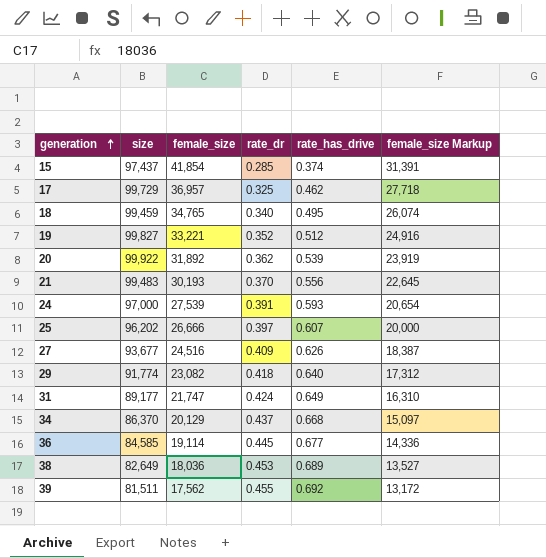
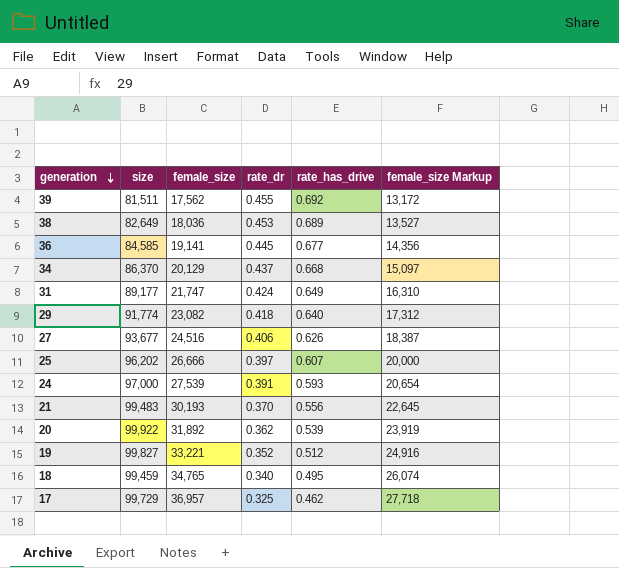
row order: generation ascending -> generation descending
row 15: 97,437 | 41,854 | 0.285 | 0.374 | 31,391 -> none
36 | female_size: 19,114 -> 19,141
36 | female_size Markup: 14,336 -> 14,356
27 | rate_dr: 0.409 -> 0.406

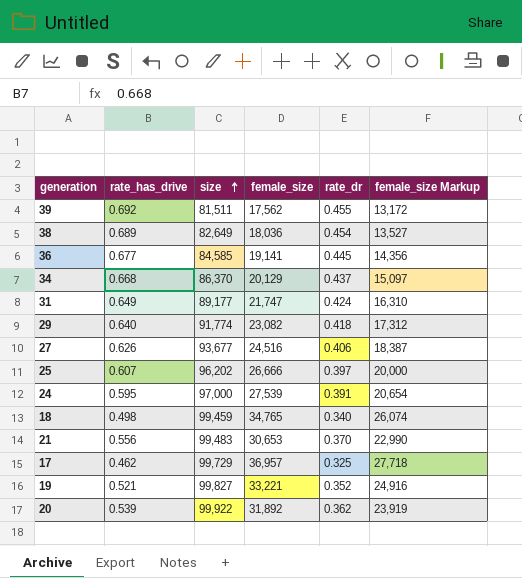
row order: generation descending -> size ascending
column rate_has_drive | position: 5 -> 2
38 | rate_dr: 0.453 -> 0.454
24 | rate_has_drive: 0.593 -> 0.595
18 | rate_has_drive: 0.495 -> 0.498
21 | female_size: 30,193 -> 30,653
21 | female_size Markup: 22,645 -> 22,990
19 | rate_has_drive: 0.512 -> 0.521

